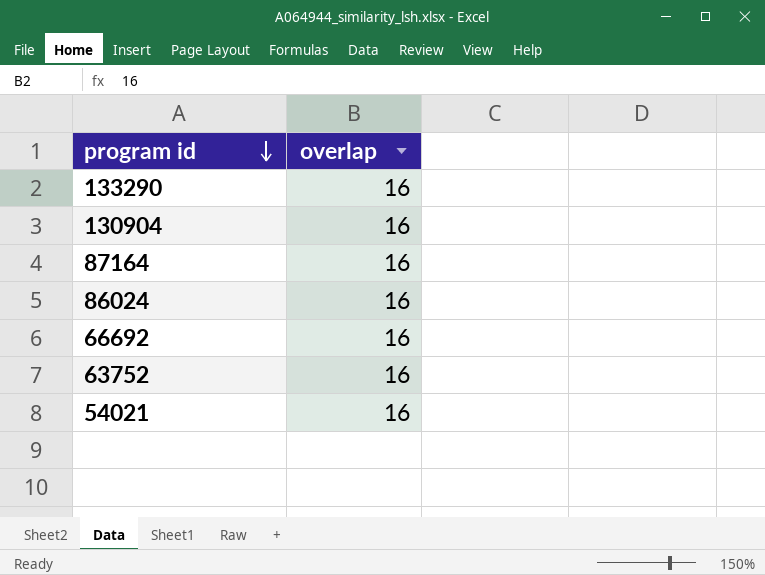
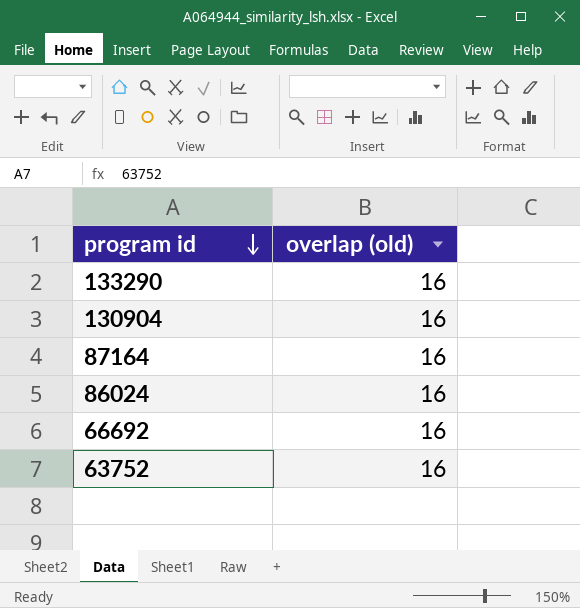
column name: overlap -> overlap (old)
row 54021: 16 -> none

